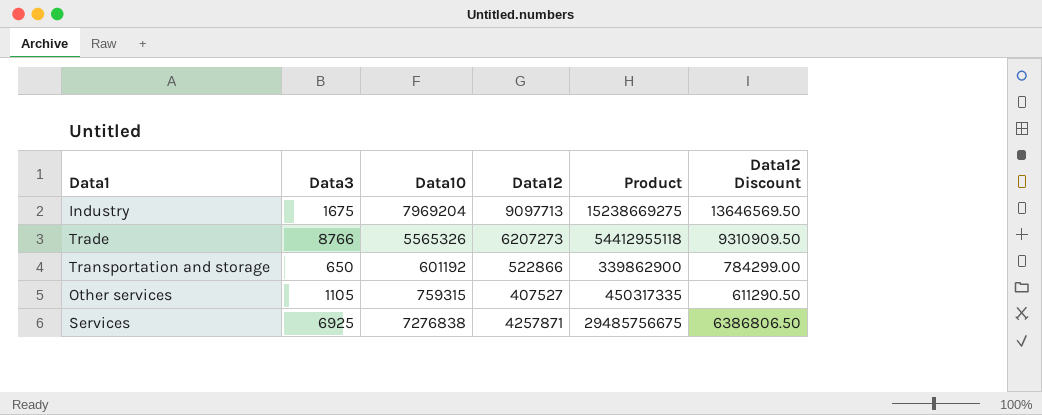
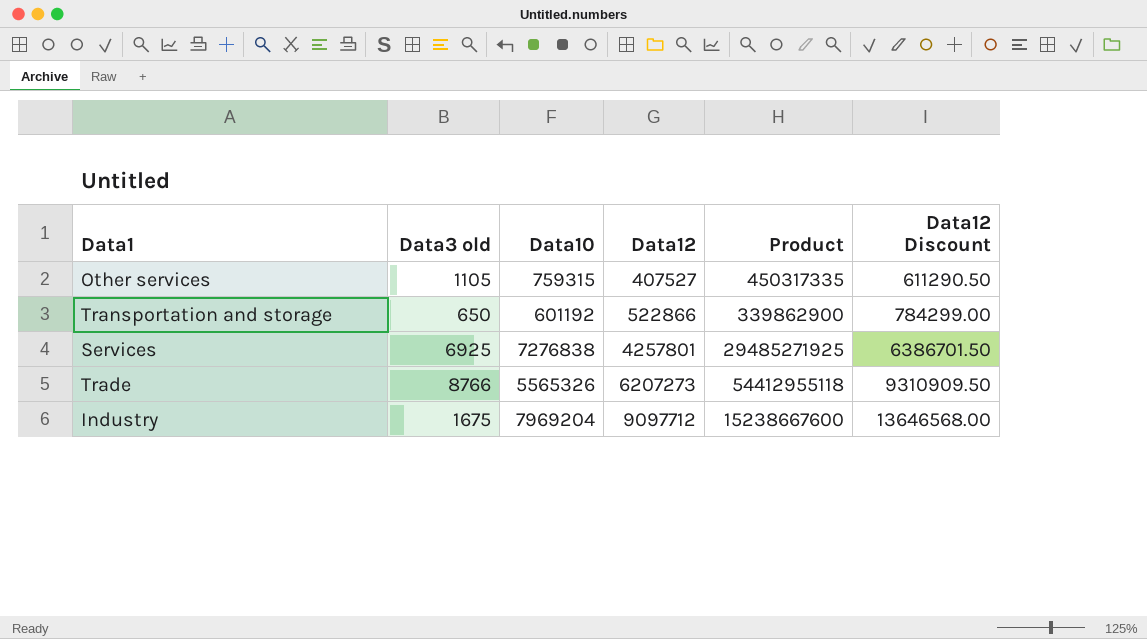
row order: none -> Data12 ascending
column name: Data3 -> Data3 old
Services | Data12: 4257871 -> 4257801
Services | Product: 29485756675 -> 29485271925
Services | Data12 Discount: 6386806.50 -> 6386701.50
Industry | Data12: 9097713 -> 9097712
Industry | Product: 15238669275 -> 15238667600
Industry | Data12 Discount: 13646569.50 -> 13646568.00

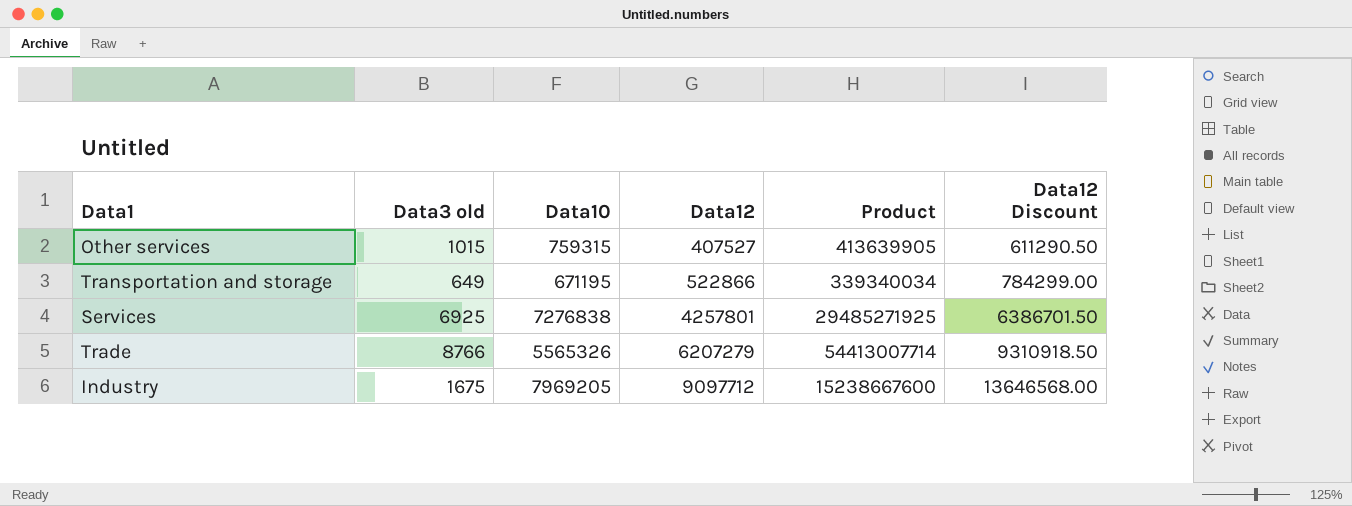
Other services | Data3 old: 1105 -> 1015
Other services | Product: 450317335 -> 413639905
Transportation and storage | Data3 old: 650 -> 649
Transportation and storage | Data10: 601192 -> 671195
Transportation and storage | Product: 339862900 -> 339340034
Trade | Data12: 6207273 -> 6207279
Trade | Product: 54412955118 -> 54413007714
Trade | Data12 Discount: 9310909.50 -> 9310918.50
Industry | Data10: 7969204 -> 7969205

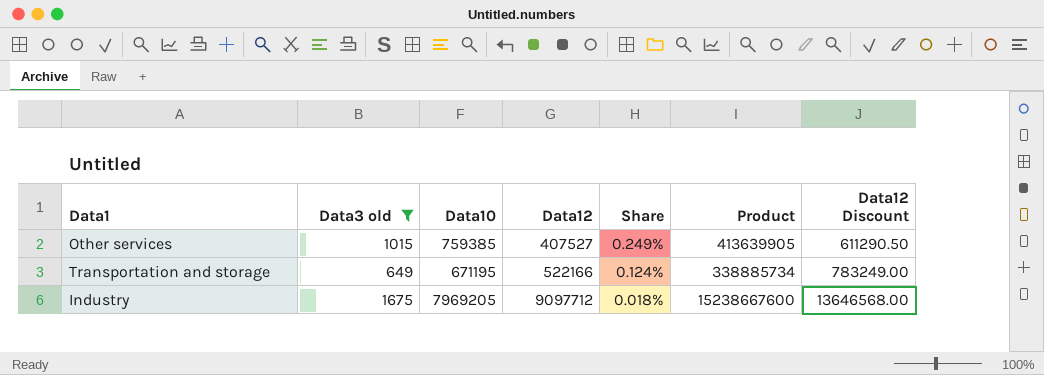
filter: none -> Data3 old <= 1675
column Share | formula: none -> [Data3 old] / [Data12]
Other services | Data10: 759315 -> 759385
Transportation and storage | Data12: 522866 -> 522166
Transportation and storage | Product: 339340034 -> 338885734
Transportation and storage | Data12 Discount: 784299.00 -> 783249.00

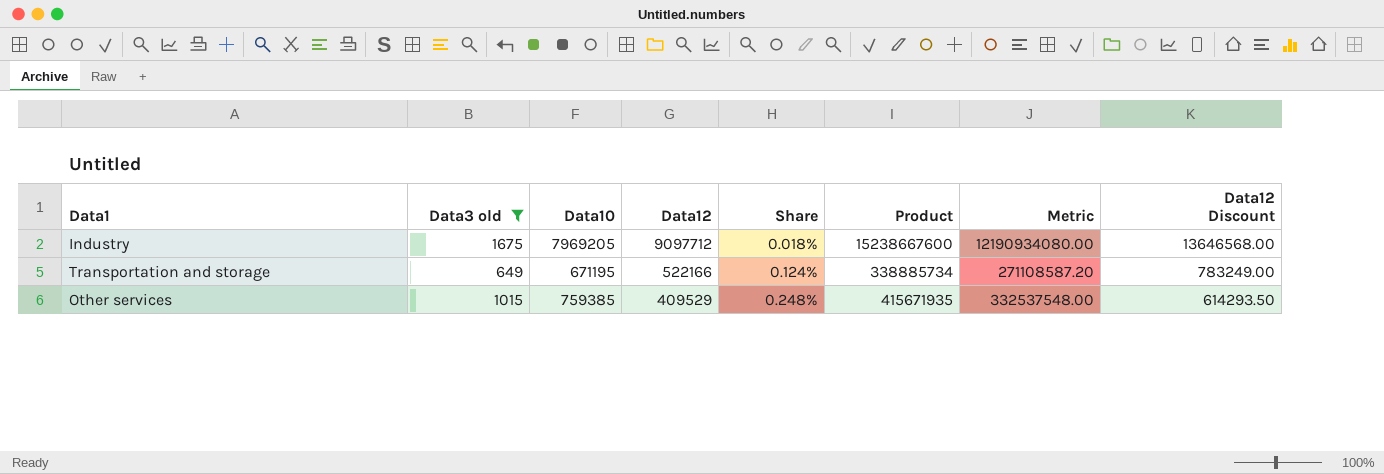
row order: Data12 ascending -> Data12 descending
column Metric | formula: none -> [Product] * 0.8
Other services | Data12: 407527 -> 409529
Other services | Share: 0.249% -> 0.248%
Other services | Product: 413639905 -> 415671935
Other services | Data12 Discount: 611290.50 -> 614293.50

